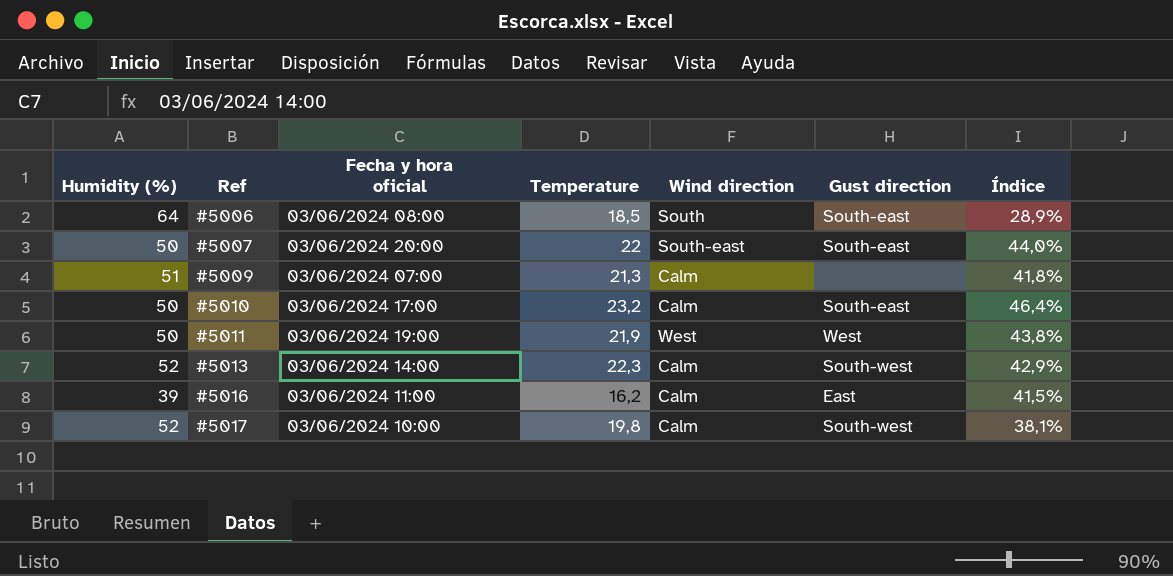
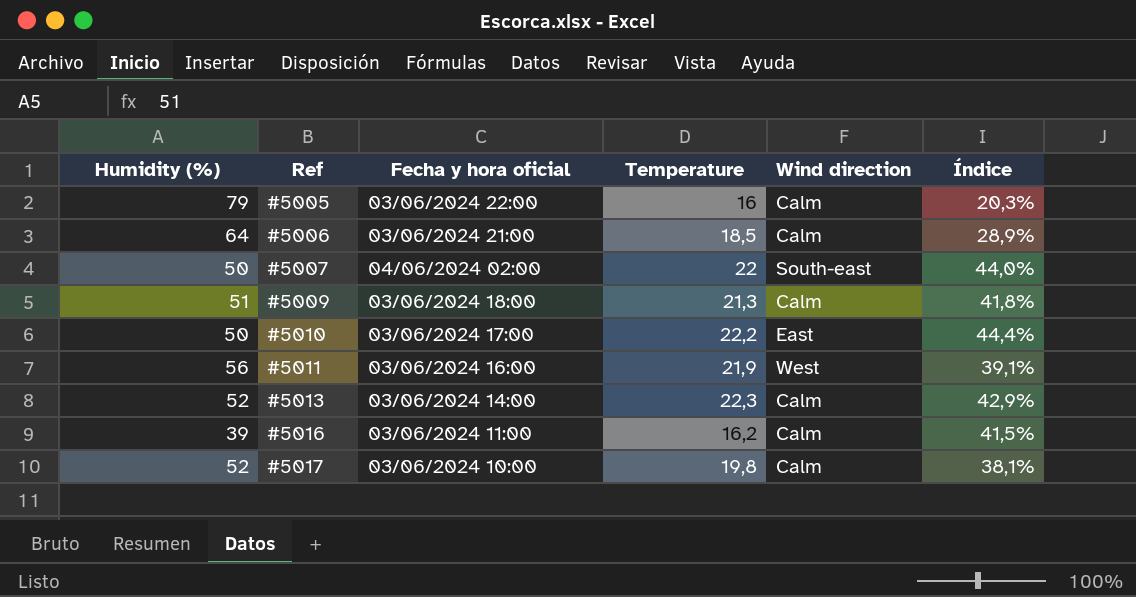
column Gust direction | position: 6 -> none
row #5005: none -> 79 | 03/06/2024 22:00 | 16 | Calm | 20,3%
#5006 | Fecha y hora oficial: 03/06/2024 08:00 -> 03/06/2024 21:00
#5006 | Wind direction: South -> Calm
#5007 | Fecha y hora oficial: 03/06/2024 20:00 -> 04/06/2024 02:00
#5009 | Fecha y hora oficial: 03/06/2024 07:00 -> 03/06/2024 18:00
#5010 | Temperature: 23,2 -> 22,2
#5010 | Wind direction: Calm -> East
#5010 | Índice: 46,4% -> 44,4%
#5011 | Humidity (%): 50 -> 56
#5011 | Fecha y hora oficial: 03/06/2024 19:00 -> 03/06/2024 16:00
#5011 | Índice: 43,8% -> 39,1%

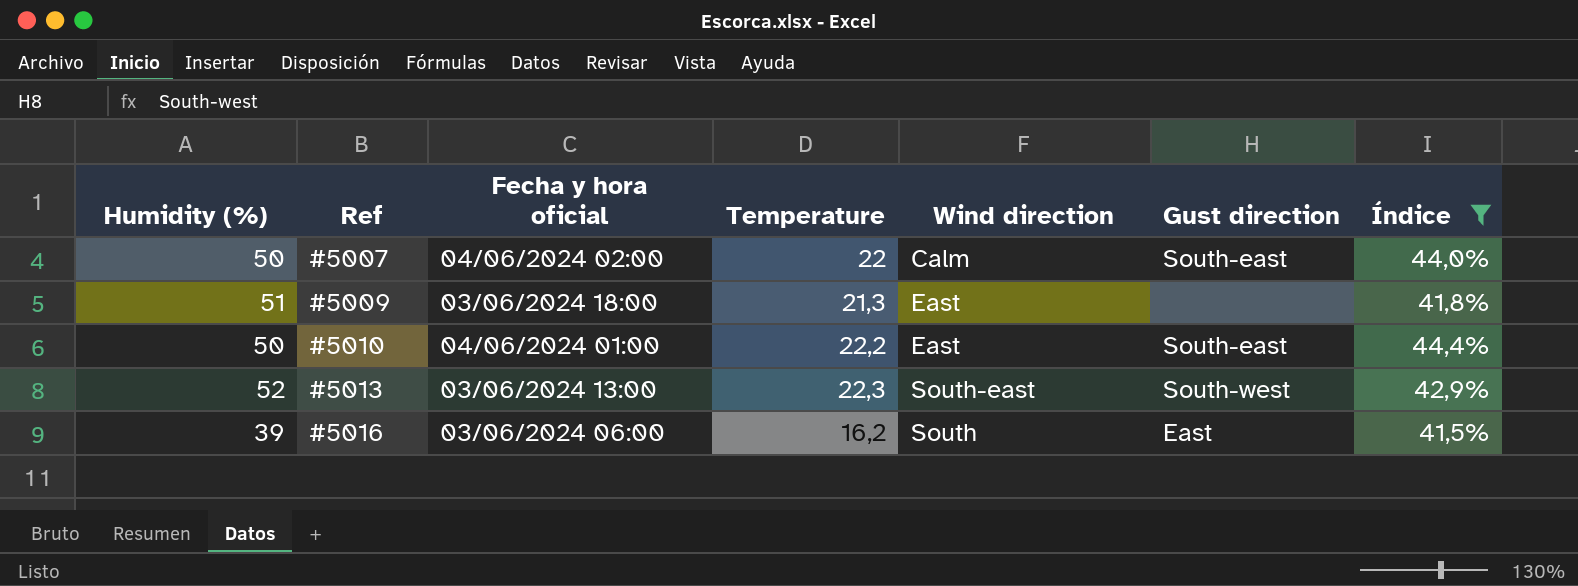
filter: none -> Índice >= 41,5%
column Gust direction | position: none -> 6
#5007 | Wind direction: South-east -> Calm
#5009 | Wind direction: Calm -> East
#5010 | Fecha y hora oficial: 03/06/2024 17:00 -> 04/06/2024 01:00
#5013 | Fecha y hora oficial: 03/06/2024 14:00 -> 03/06/2024 13:00
#5013 | Wind direction: Calm -> South-east
#5016 | Fecha y hora oficial: 03/06/2024 11:00 -> 03/06/2024 06:00
#5016 | Wind direction: Calm -> South

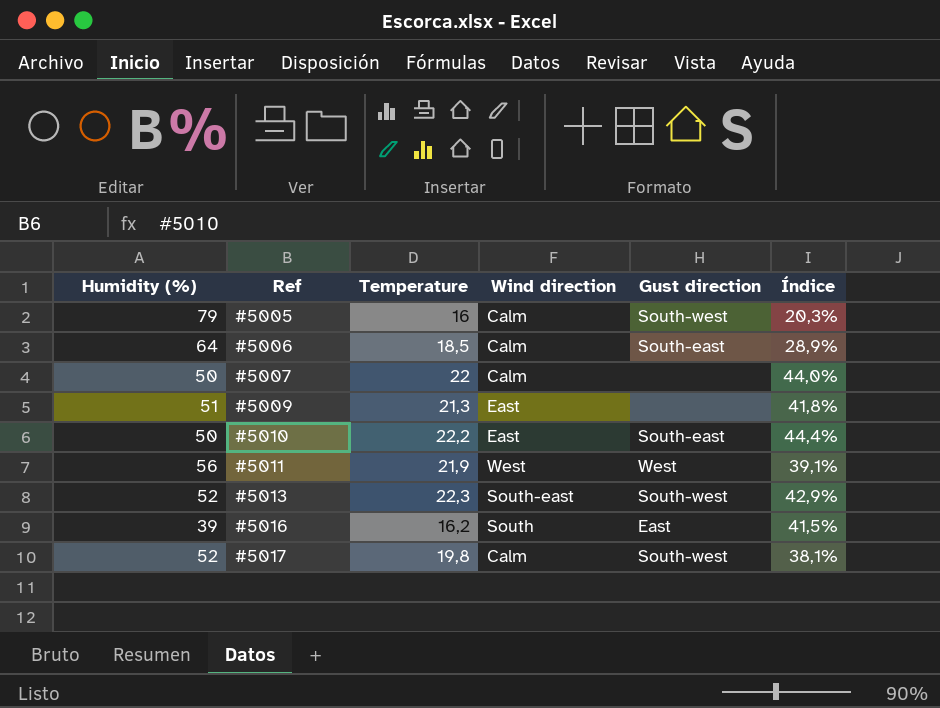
filter: Índice >= 41,5% -> none
column Fecha y hora oficial | position: 3 -> none
#5007 | Gust direction: South-east -> none

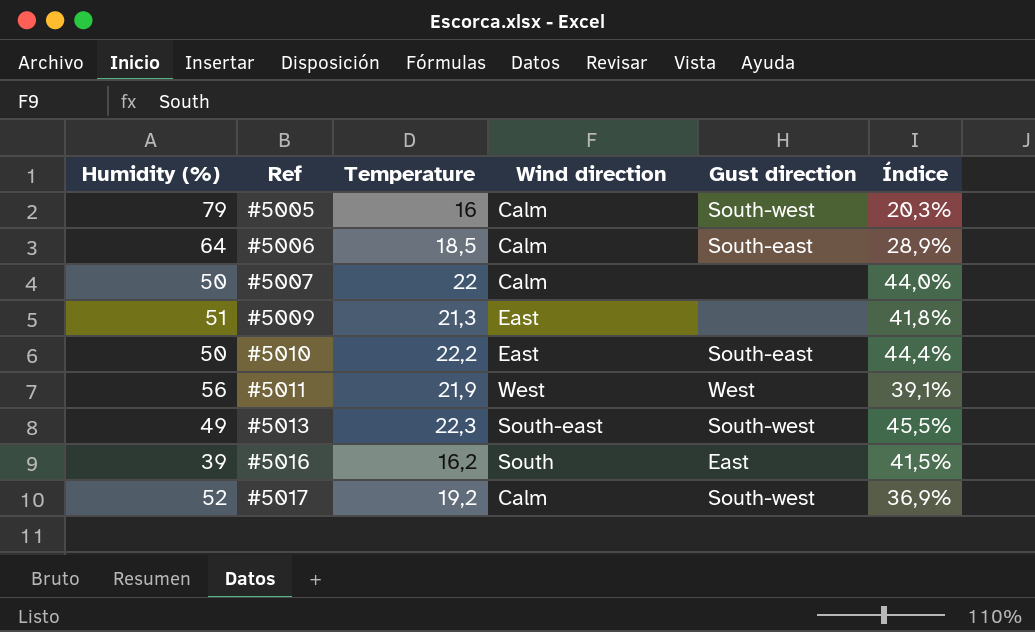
#5013 | Humidity (%): 52 -> 49
#5013 | Índice: 42,9% -> 45,5%
#5017 | Temperature: 19,8 -> 19,2
#5017 | Índice: 38,1% -> 36,9%

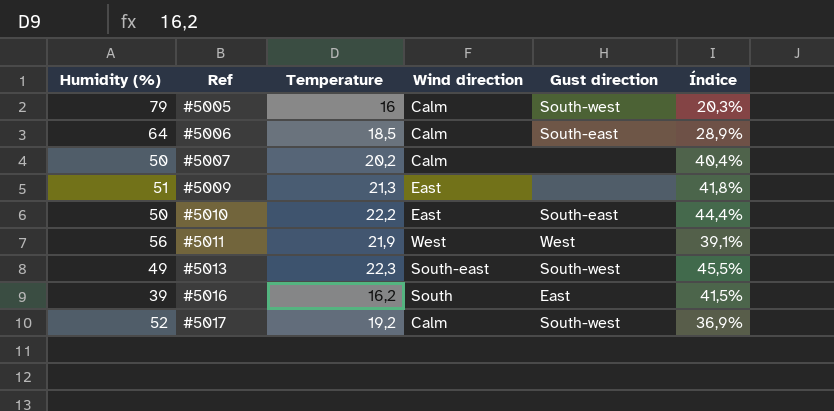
#5007 | Temperature: 22 -> 20,2
#5007 | Índice: 44,0% -> 40,4%

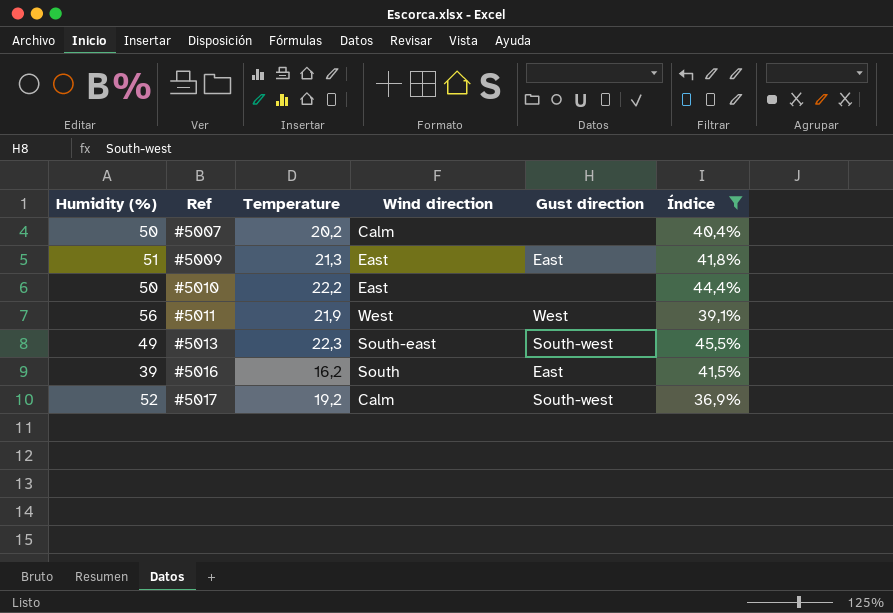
filter: none -> Índice >= 36,9%
#5009 | Gust direction: none -> East
#5010 | Gust direction: South-east -> none

